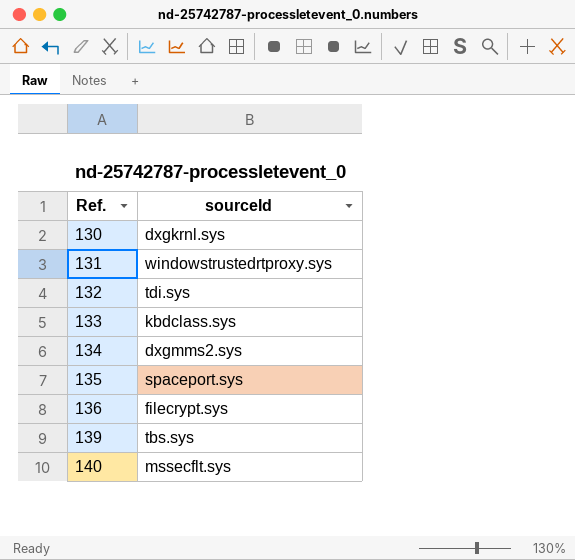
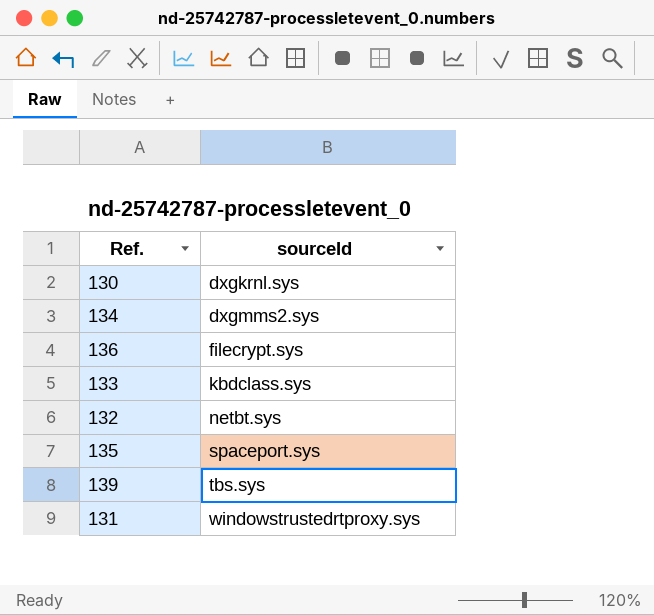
row order: Ref. ascending -> sourceId ascending
row 140: mssecflt.sys -> none
132 | sourceId: tdi.sys -> netbt.sys

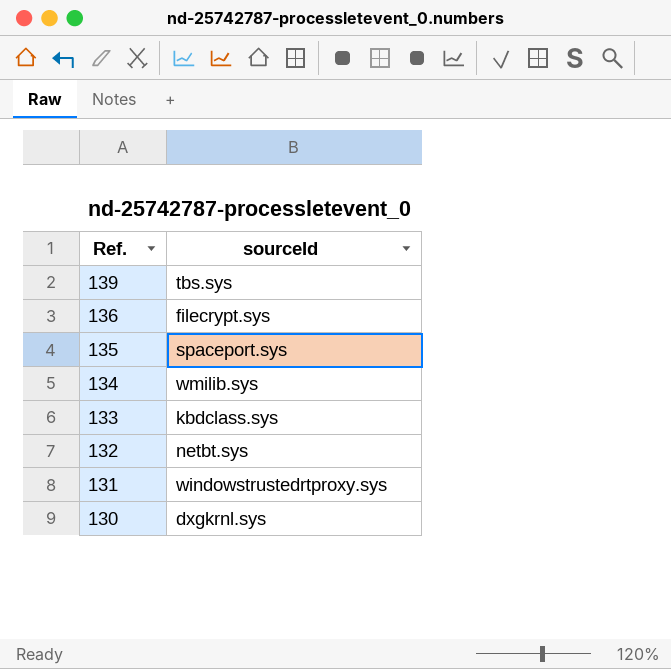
row order: sourceId ascending -> Ref. descending
134 | sourceId: dxgmms2.sys -> wmilib.sys

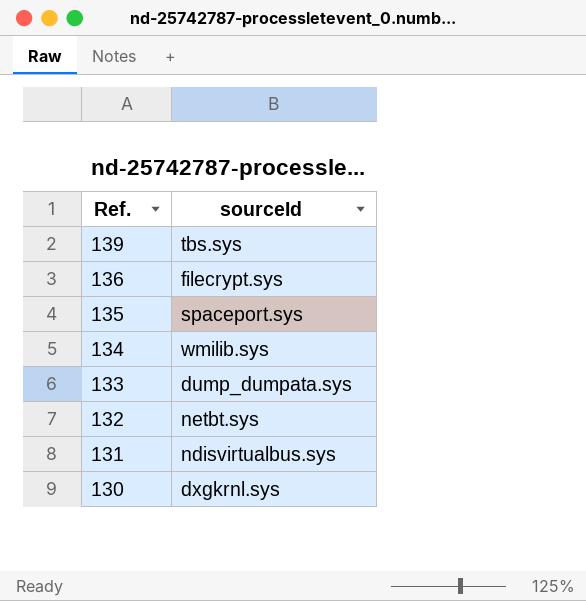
133 | sourceId: kbdclass.sys -> dump_dumpata.sys
131 | sourceId: windowstrustedrtproxy.sys -> ndisvirtualbus.sys

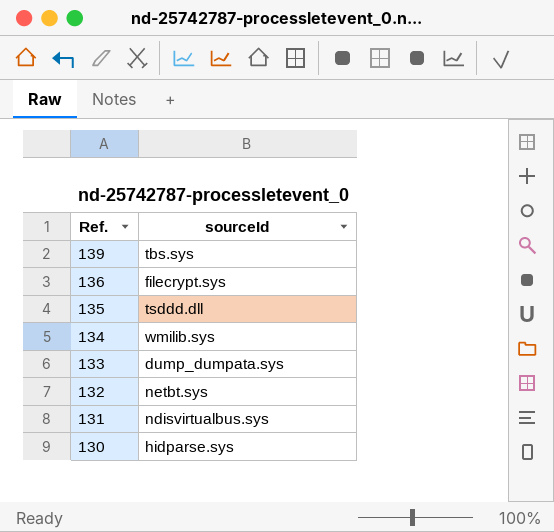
135 | sourceId: spaceport.sys -> tsddd.dll
130 | sourceId: dxgkrnl.sys -> hidparse.sys

